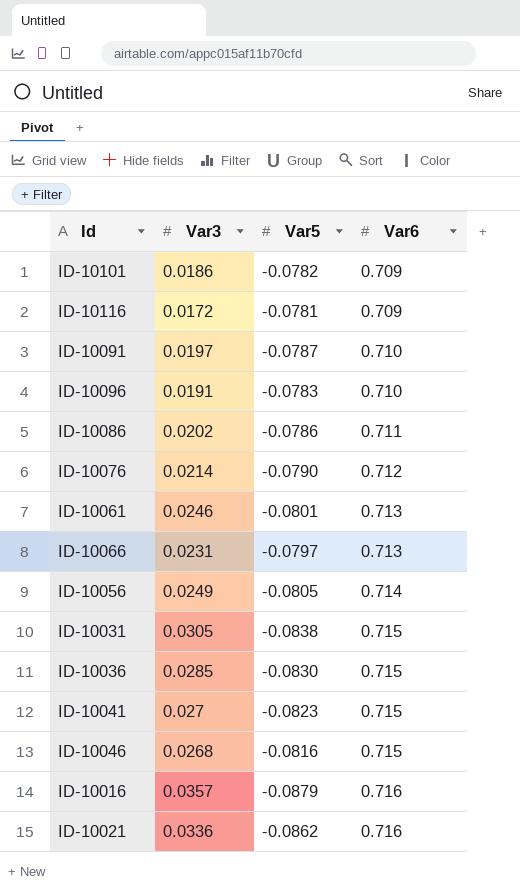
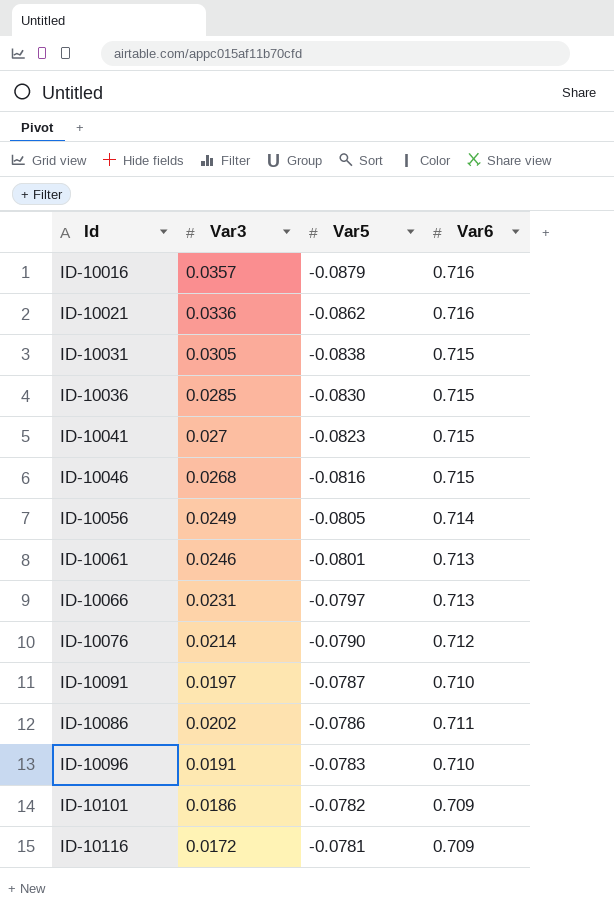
row order: Var6 ascending -> Var5 ascending

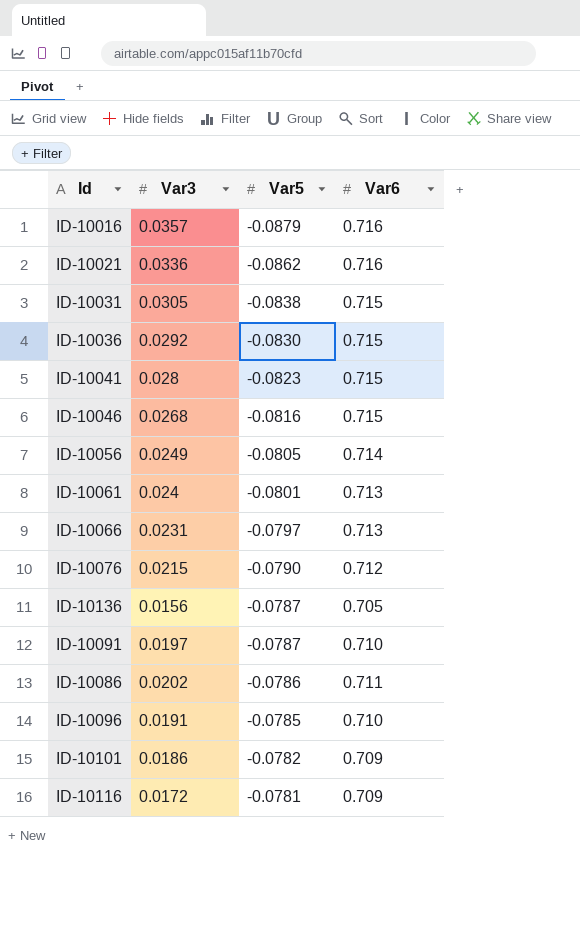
ID-10036 | Var3: 0.0285 -> 0.0292
ID-10041 | Var3: 0.027 -> 0.028
ID-10061 | Var3: 0.0246 -> 0.024
ID-10076 | Var3: 0.0214 -> 0.0215
row ID-10136: none -> 0.0156 | -0.0787 | 0.705
ID-10096 | Var5: -0.0783 -> -0.0785

